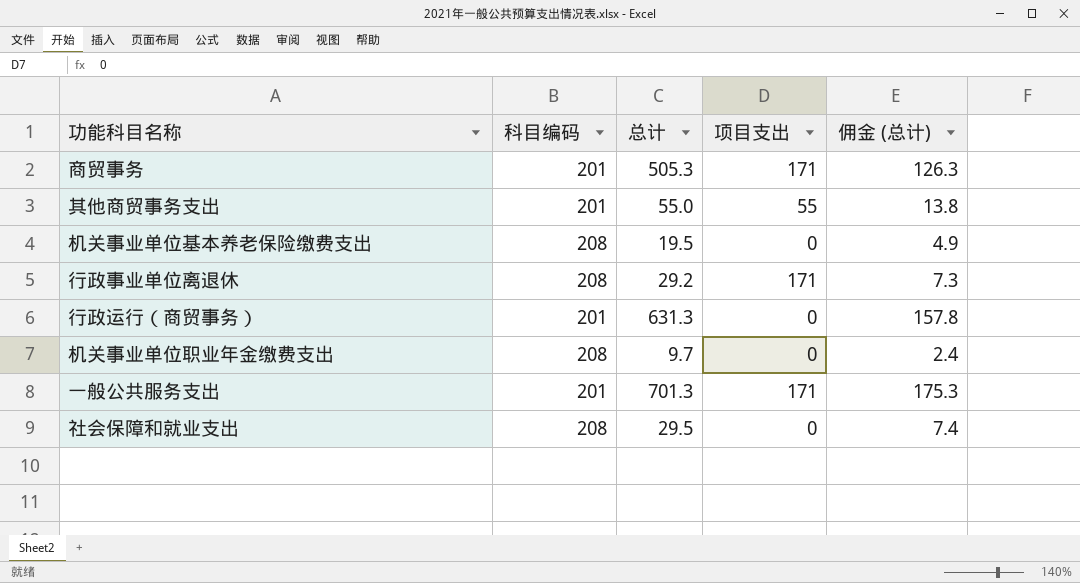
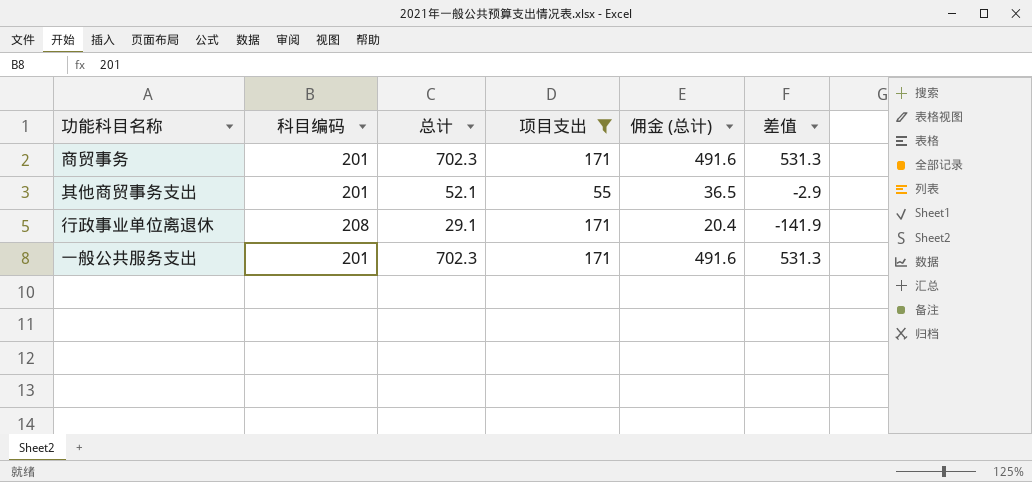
filter: none -> 项目支出 != 0
column 佣金 (总计) | formula: [总计] * 0.25 -> [总计] * 0.7
column 差值 | formula: none -> [总计] - [项目支出]
商贸事务 | 总计: 505.3 -> 702.3
其他商贸事务支出 | 总计: 55.0 -> 52.1
行政事业单位离退休 | 总计: 29.2 -> 29.1
一般公共服务支出 | 总计: 701.3 -> 702.3

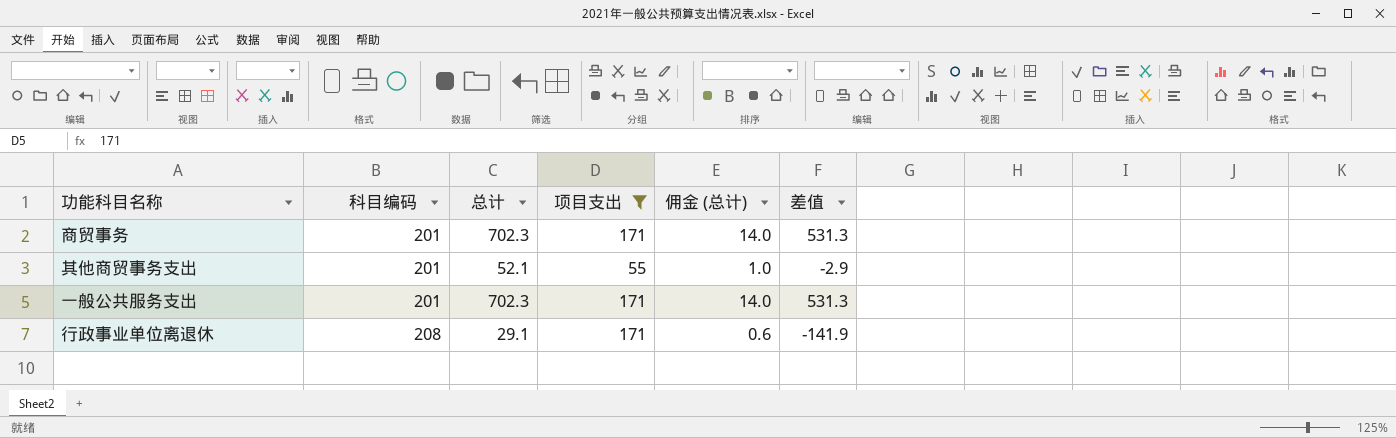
row order: none -> 科目编码 ascending
column 佣金 (总计) | formula: [总计] * 0.7 -> [总计] * 0.02

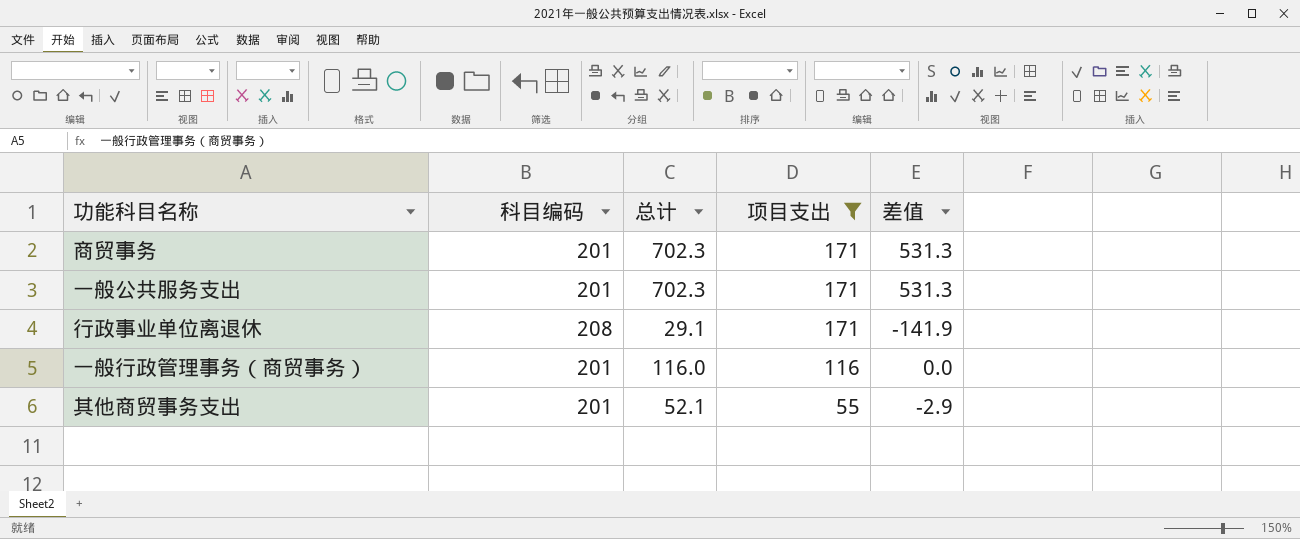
row order: 科目编码 ascending -> 项目支出 descending
column 佣金 (总计) | formula: [总计] * 0.02 -> none
row 一般行政管理事务（商贸事务）: none -> 201 | 116.0 | 116 | 0.0

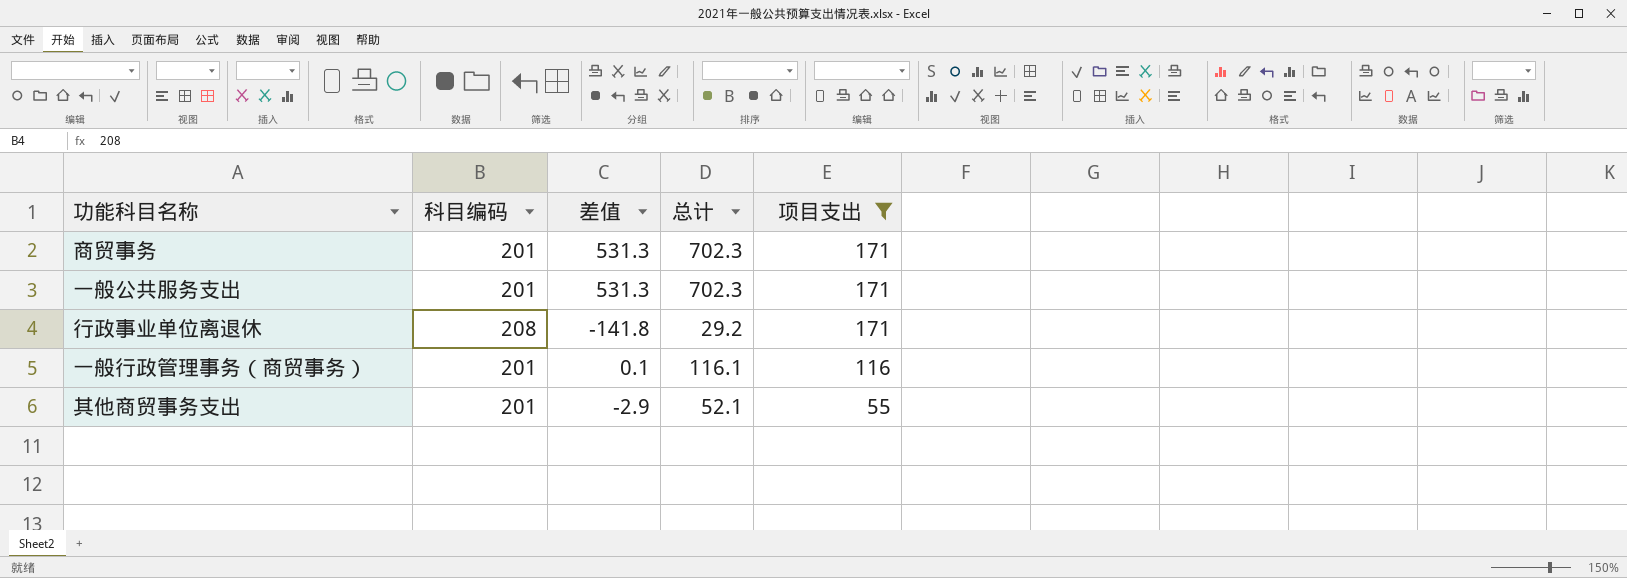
column 差值 | position: 5 -> 3
行政事业单位离退休 | 差值: -141.9 -> -141.8
行政事业单位离退休 | 总计: 29.1 -> 29.2
一般行政管理事务（商贸事务） | 差值: 0.0 -> 0.1
一般行政管理事务（商贸事务） | 总计: 116.0 -> 116.1

